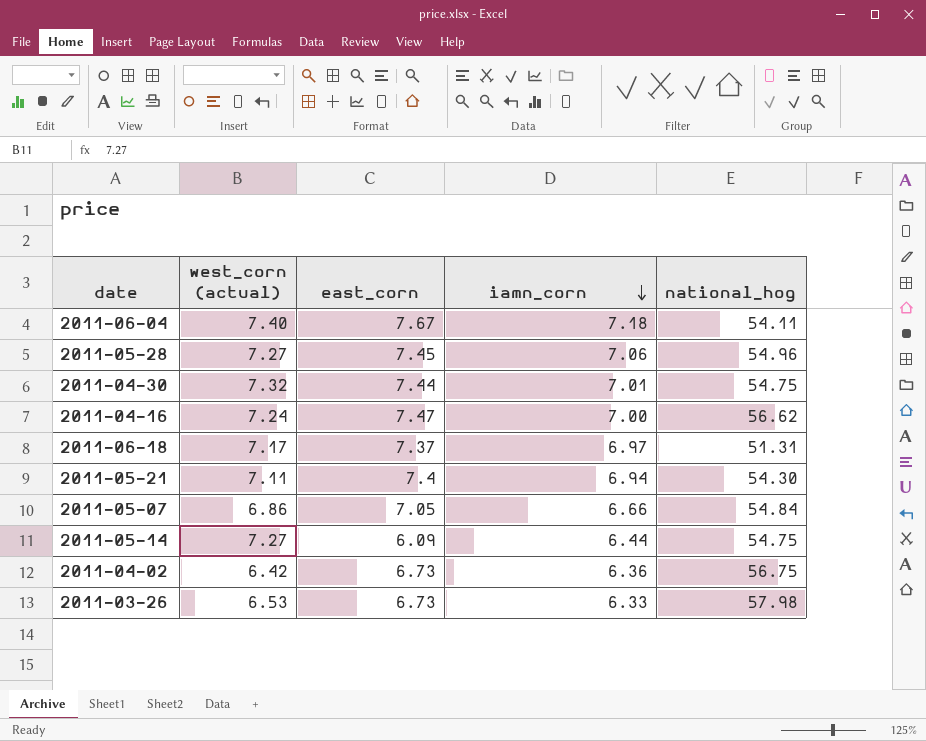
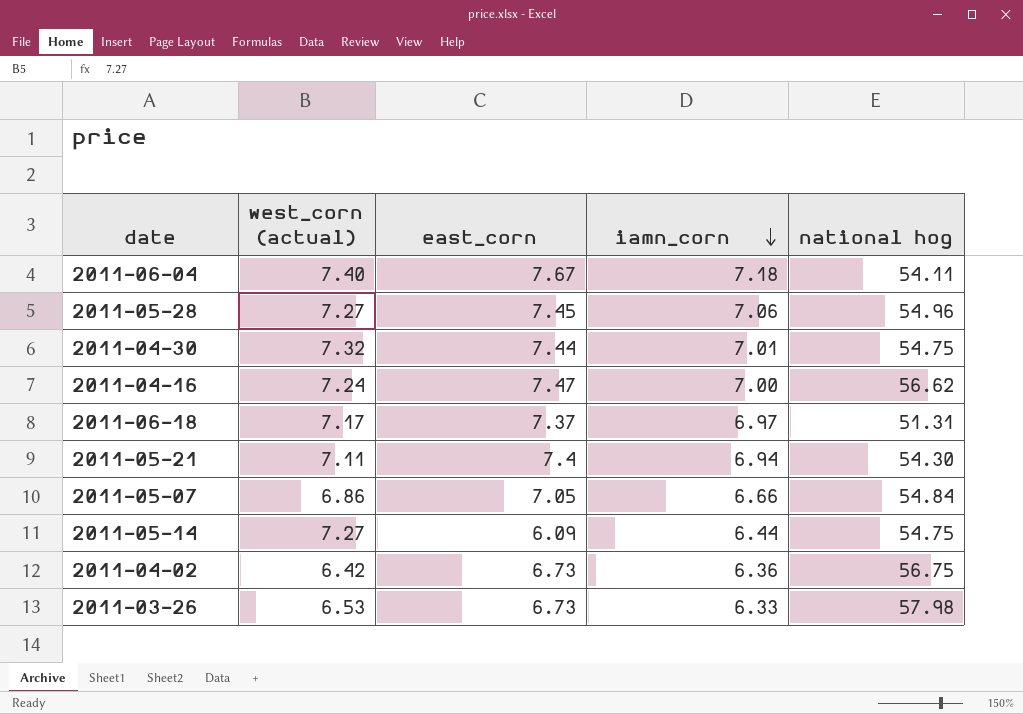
column name: national_hog -> national hog

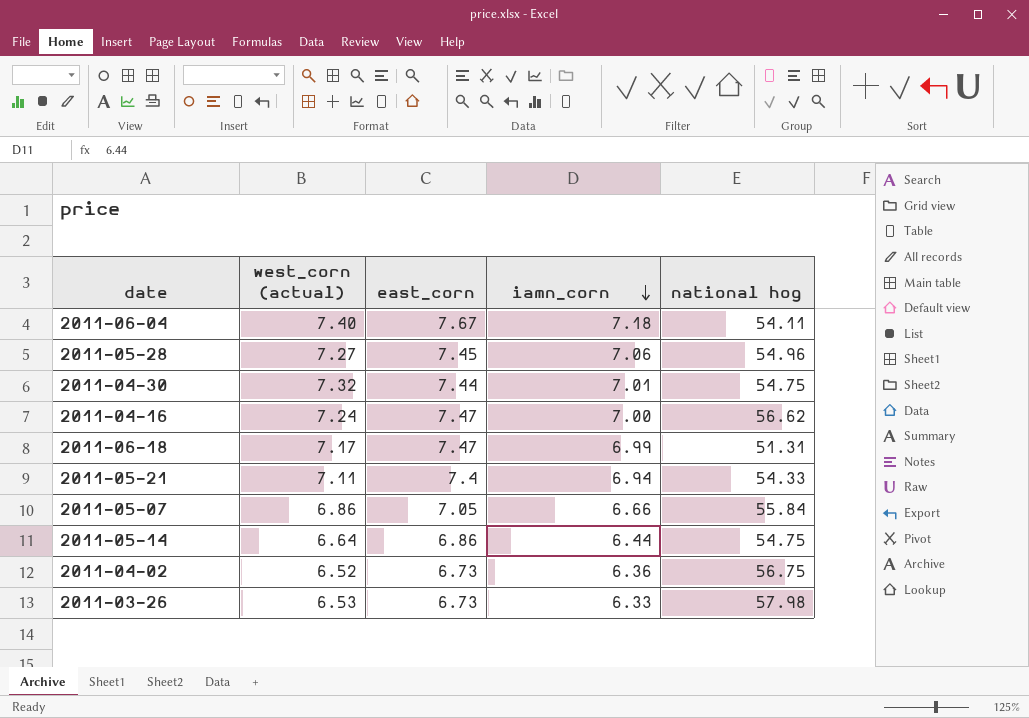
2011-06-18 | east_corn: 7.37 -> 7.47
2011-06-18 | iamn_corn: 6.97 -> 6.99
2011-05-21 | national hog: 54.30 -> 54.33
2011-05-07 | national hog: 54.84 -> 55.84
2011-05-14 | west_corn (actual): 7.27 -> 6.64
2011-05-14 | east_corn: 6.09 -> 6.86
2011-04-02 | west_corn (actual): 6.42 -> 6.52

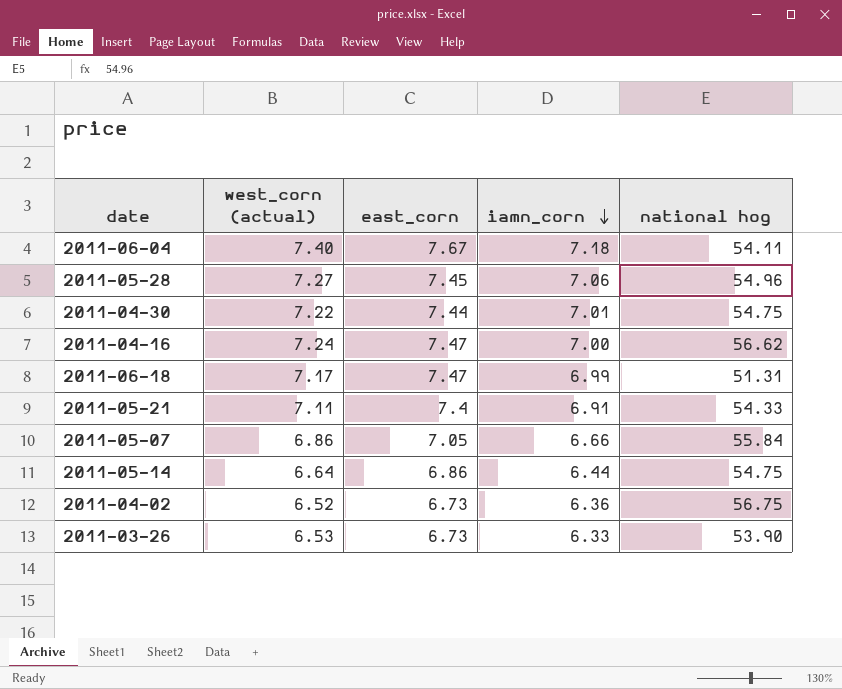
2011-04-30 | west_corn (actual): 7.32 -> 7.22
2011-05-21 | iamn_corn: 6.94 -> 6.91
2011-03-26 | national hog: 57.98 -> 53.90

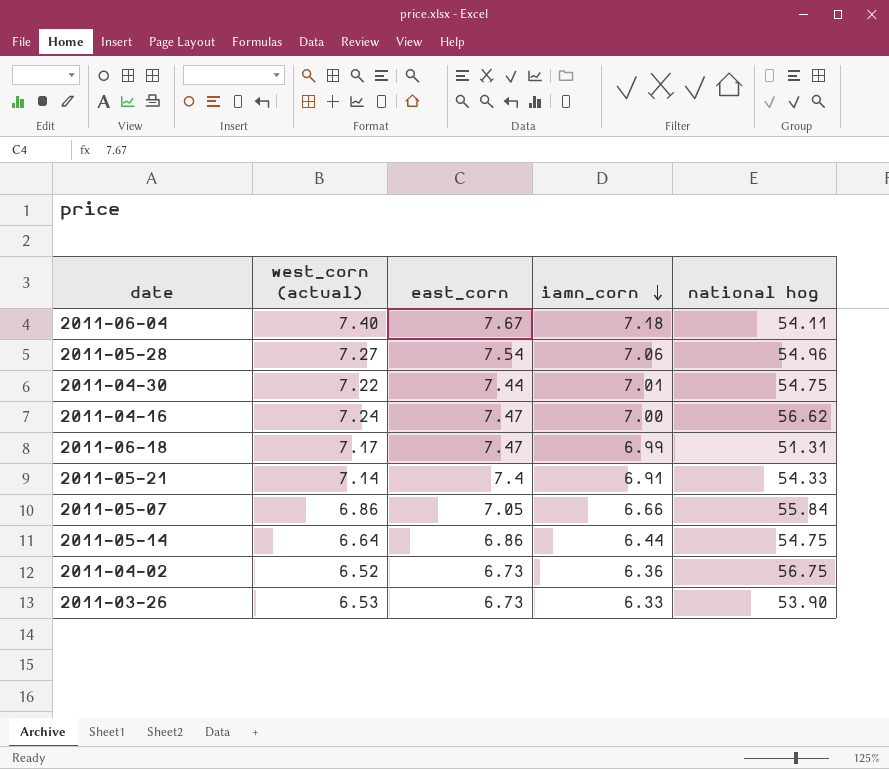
2011-05-28 | east_corn: 7.45 -> 7.54
2011-05-21 | west_corn (actual): 7.11 -> 7.14

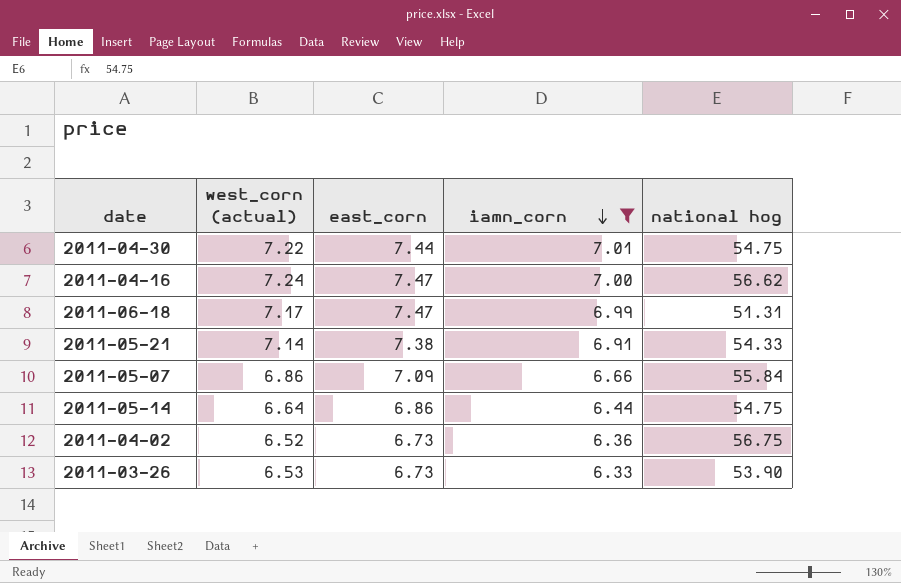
filter: none -> iamn_corn <= 7.01
2011-05-21 | east_corn: 7.4 -> 7.38
2011-05-07 | east_corn: 7.05 -> 7.09

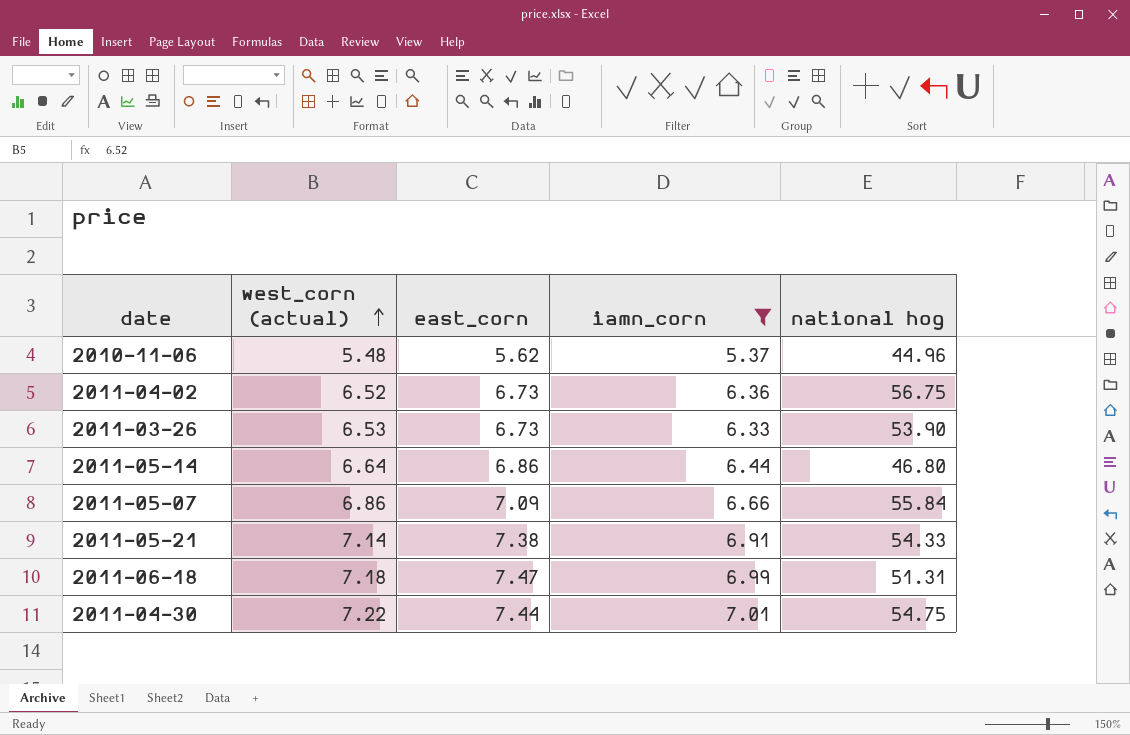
row order: iamn_corn descending -> west_corn (actual) ascending
row 2011-04-16: 7.24 | 7.47 | 7.00 | 56.62 -> none
row 2010-11-06: none -> 5.48 | 5.62 | 5.37 | 44.96
2011-05-14 | national hog: 54.75 -> 46.80
2011-06-18 | west_corn (actual): 7.17 -> 7.18

